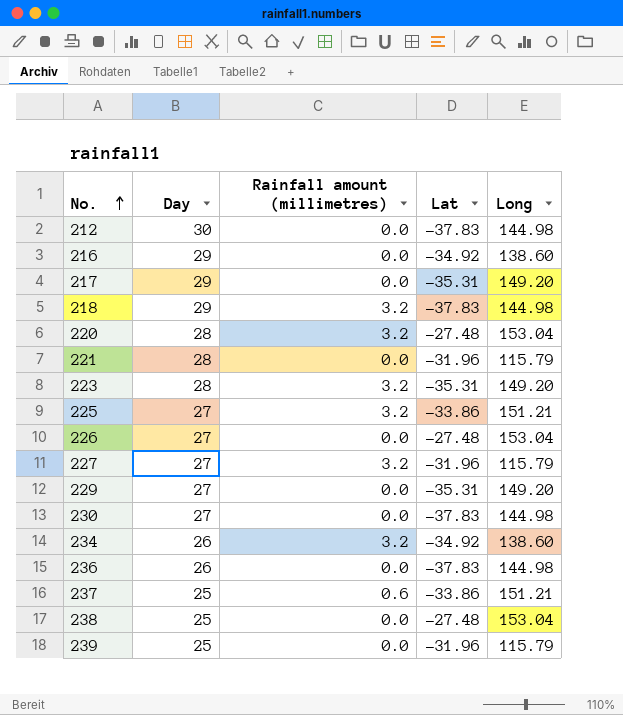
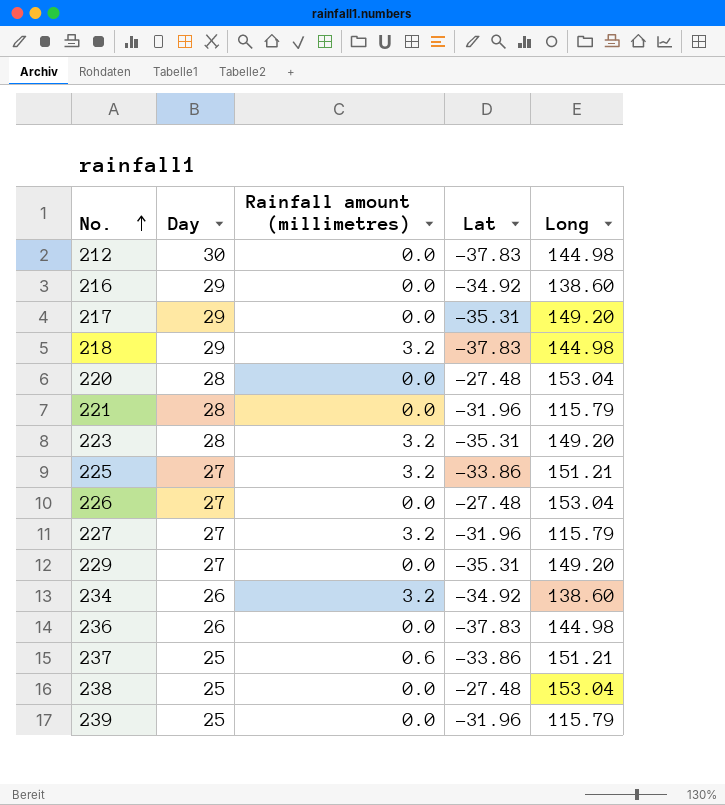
row 230: 27 | 0.0 | -37.83 | 144.98 -> none
220 | Rainfall amount (millimetres): 3.2 -> 0.0

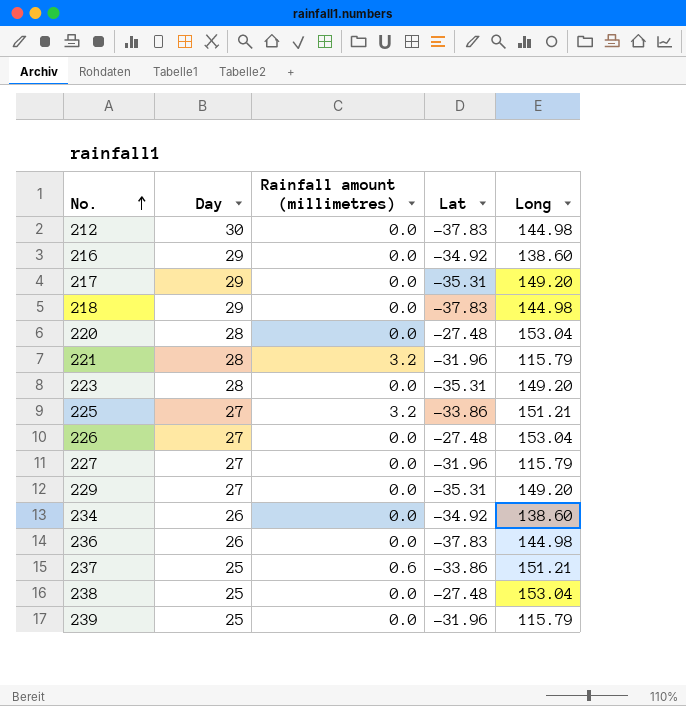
218 | Rainfall amount (millimetres): 3.2 -> 0.0
221 | Rainfall amount (millimetres): 0.0 -> 3.2
223 | Rainfall amount (millimetres): 3.2 -> 0.0
227 | Rainfall amount (millimetres): 3.2 -> 0.0
234 | Rainfall amount (millimetres): 3.2 -> 0.0

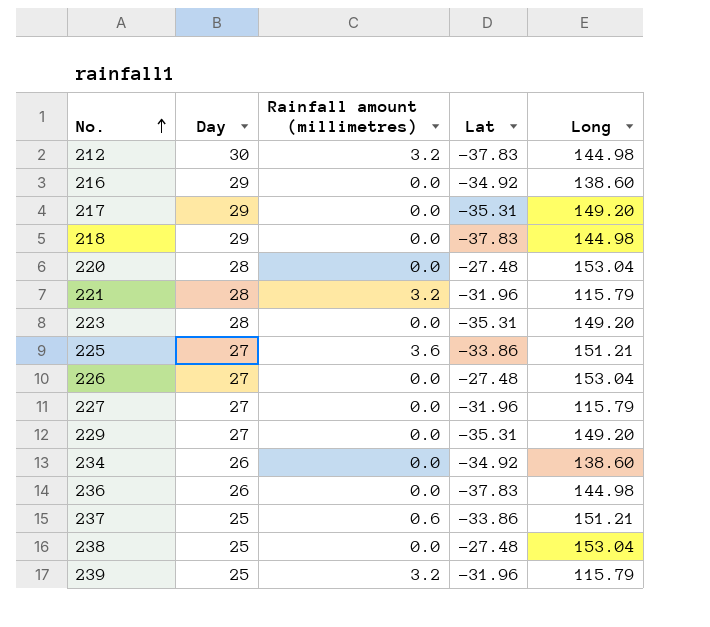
212 | Rainfall amount (millimetres): 0.0 -> 3.2
225 | Rainfall amount (millimetres): 3.2 -> 3.6
239 | Rainfall amount (millimetres): 0.0 -> 3.2

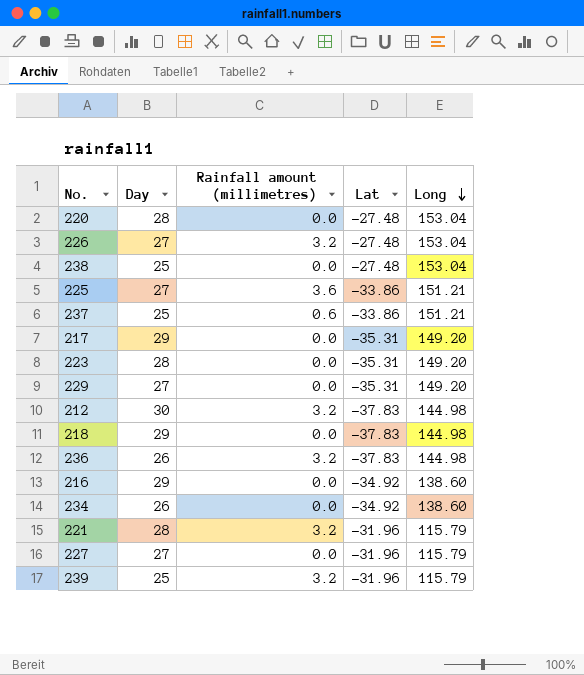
row order: No. ascending -> Long descending
226 | Rainfall amount (millimetres): 0.0 -> 3.2
236 | Rainfall amount (millimetres): 0.0 -> 3.2

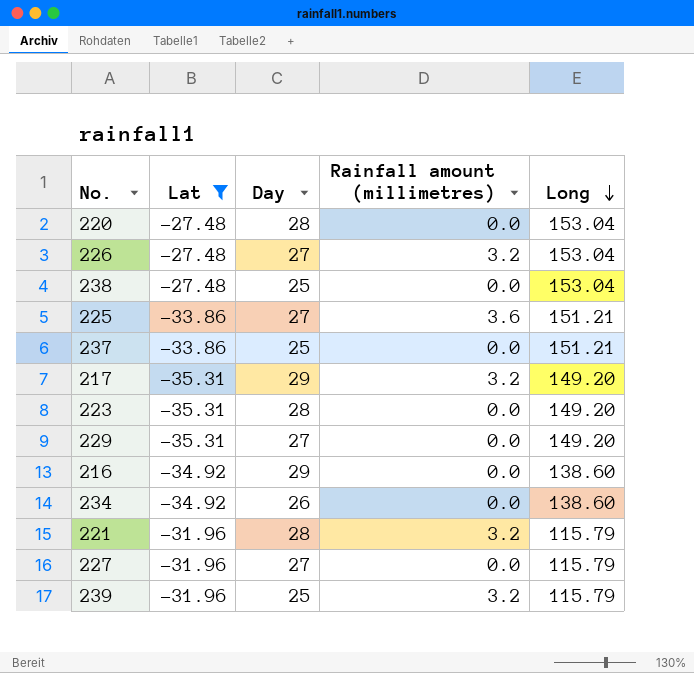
filter: none -> Lat != -37.83
column Lat | position: 4 -> 2
237 | Rainfall amount (millimetres): 0.6 -> 0.0
217 | Rainfall amount (millimetres): 0.0 -> 3.2

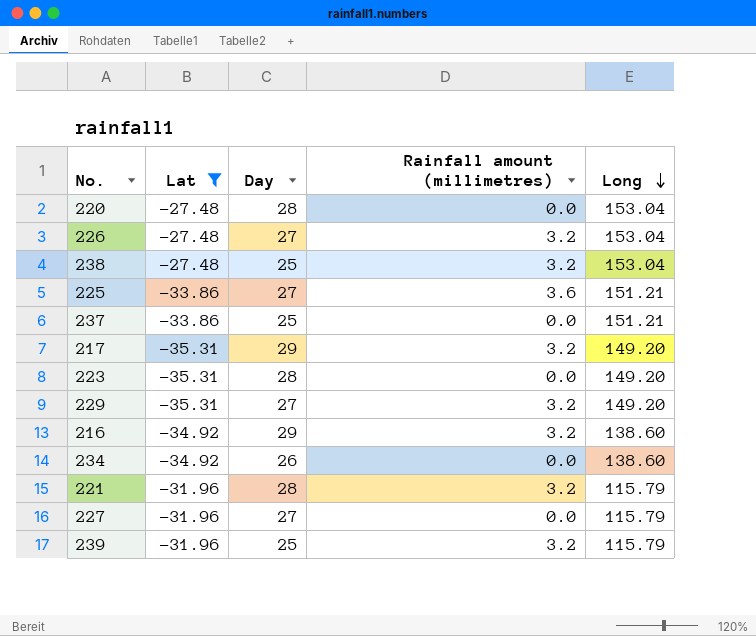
238 | Rainfall amount (millimetres): 0.0 -> 3.2
229 | Rainfall amount (millimetres): 0.0 -> 3.2
216 | Rainfall amount (millimetres): 0.0 -> 3.2

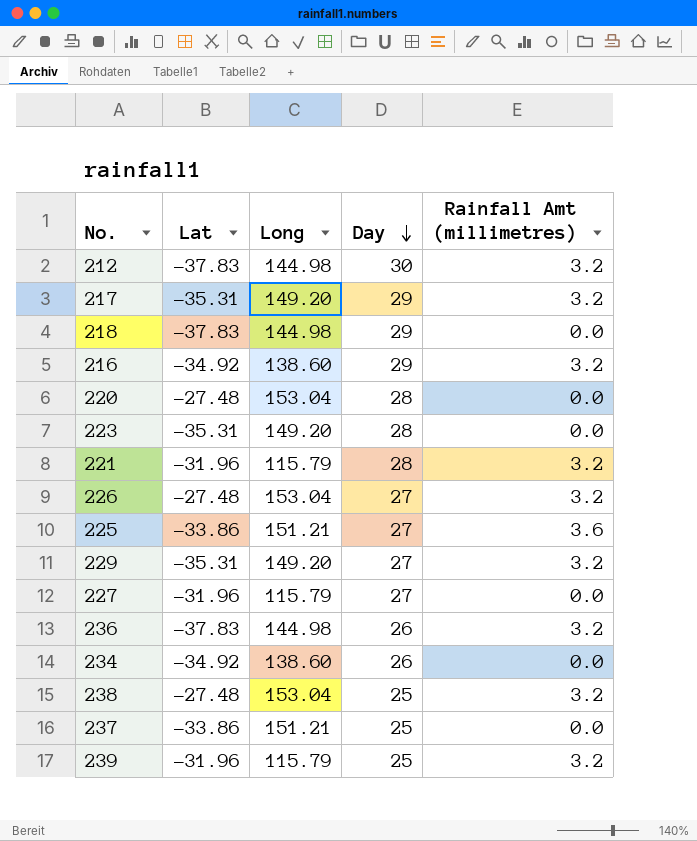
filter: Lat != -37.83 -> none
row order: Long descending -> Day descending
column Long | position: 5 -> 3
column name: Rainfall amount (millimetres) -> Rainfall Amt (millimetres)

